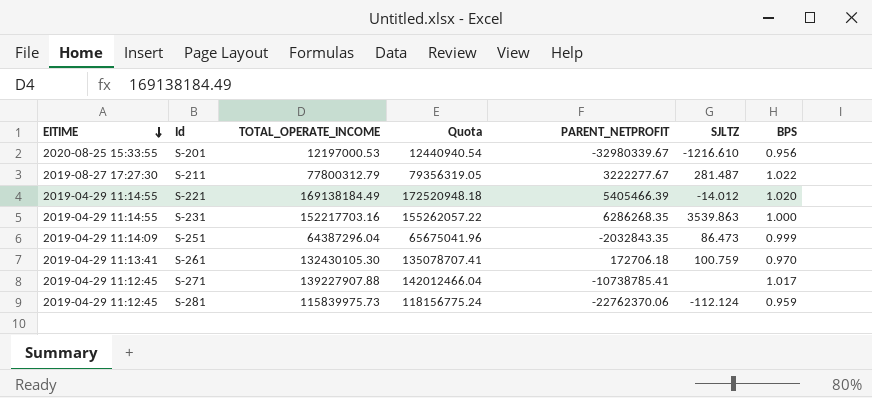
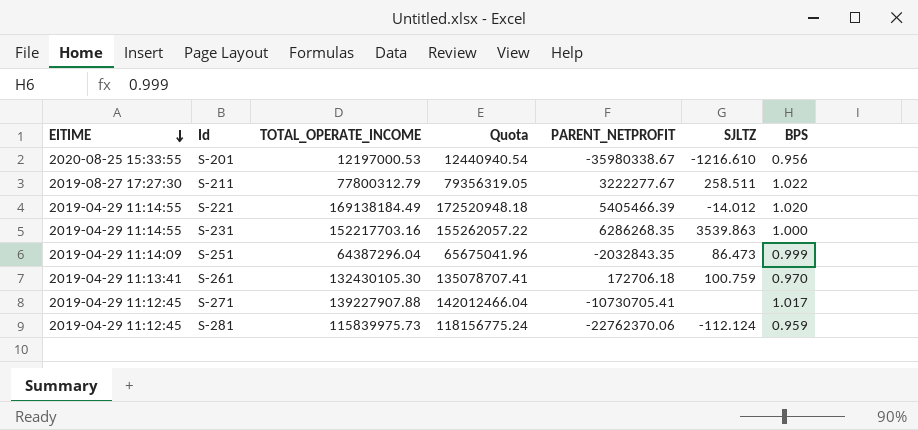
S-201 | PARENT_NETPROFIT: -32980339.67 -> -35980338.67
S-211 | SJLTZ: 281.487 -> 258.511
S-271 | PARENT_NETPROFIT: -10738785.41 -> -10730705.41

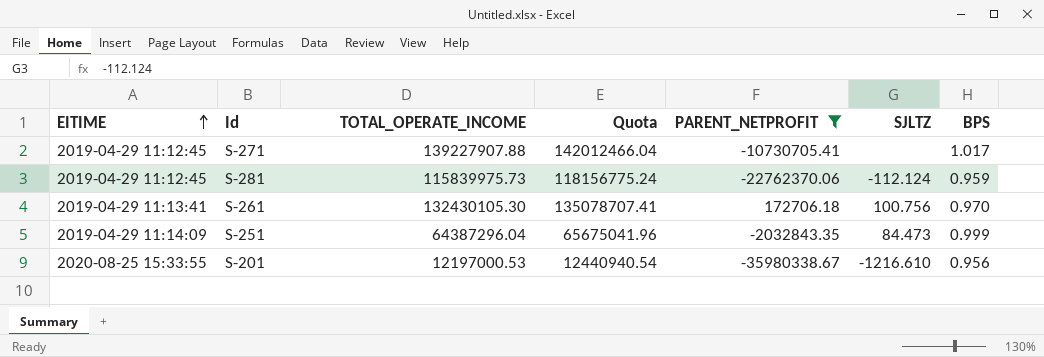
filter: none -> PARENT_NETPROFIT <= 172706.18
row order: EITIME descending -> EITIME ascending
S-261 | SJLTZ: 100.759 -> 100.756
S-251 | SJLTZ: 86.473 -> 84.473

